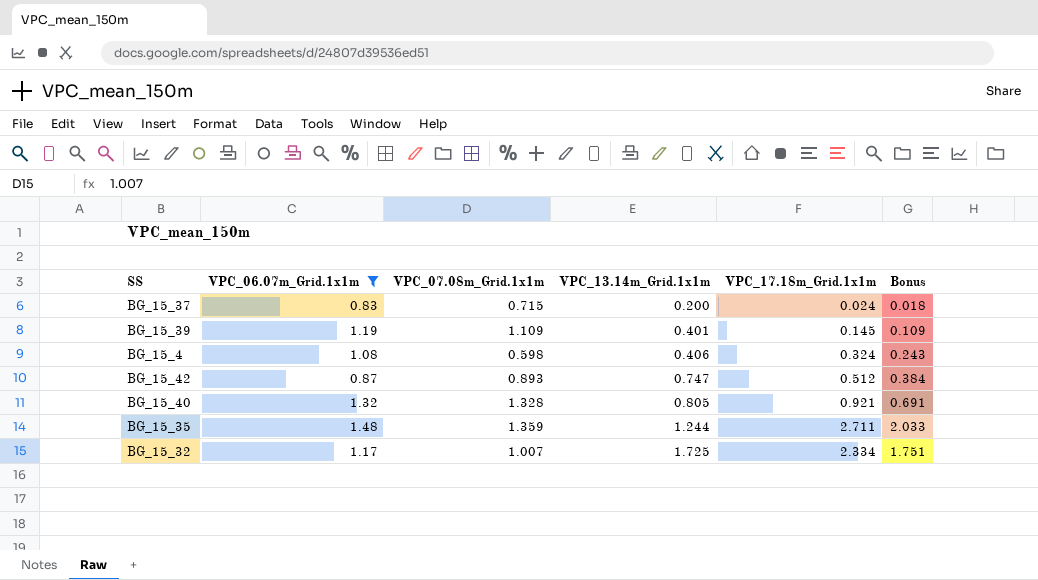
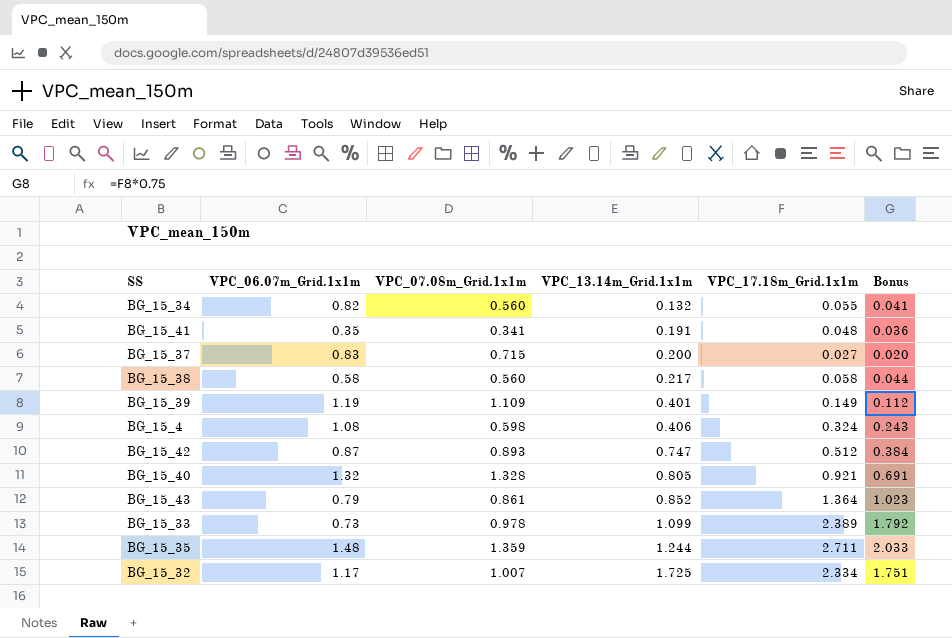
filter: VPC_06.07m_Grid.1x1m >= 0.83 -> none
BG_15_37 | VPC_17.18m_Grid.1x1m: 0.024 -> 0.027
BG_15_37 | Bonus: 0.018 -> 0.020
BG_15_39 | VPC_17.18m_Grid.1x1m: 0.145 -> 0.149
BG_15_39 | Bonus: 0.109 -> 0.112

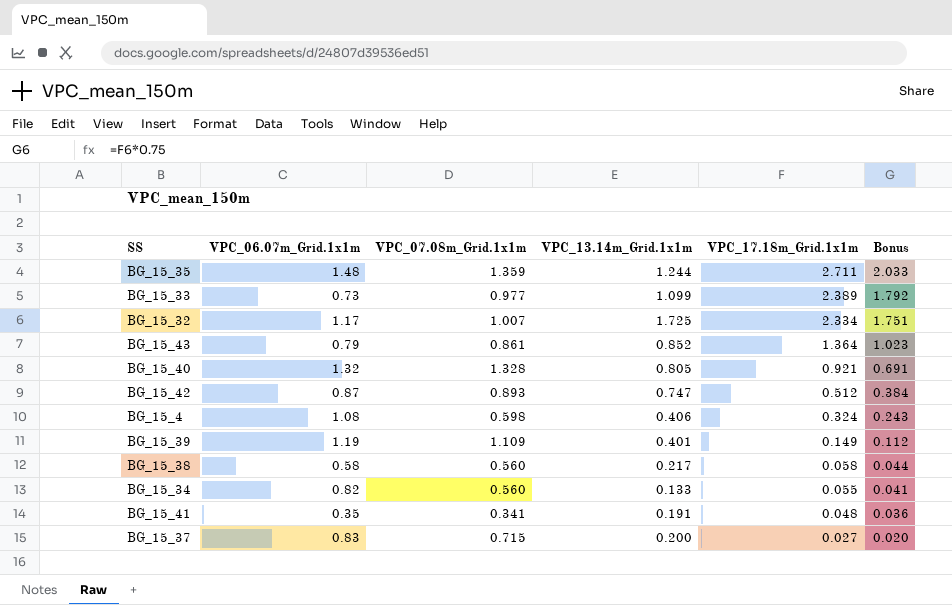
row order: VPC_13.14m_Grid.1x1m ascending -> VPC_17.18m_Grid.1x1m descending
BG_15_33 | VPC_07.08m_Grid.1x1m: 0.978 -> 0.977
BG_15_34 | VPC_13.14m_Grid.1x1m: 0.132 -> 0.133

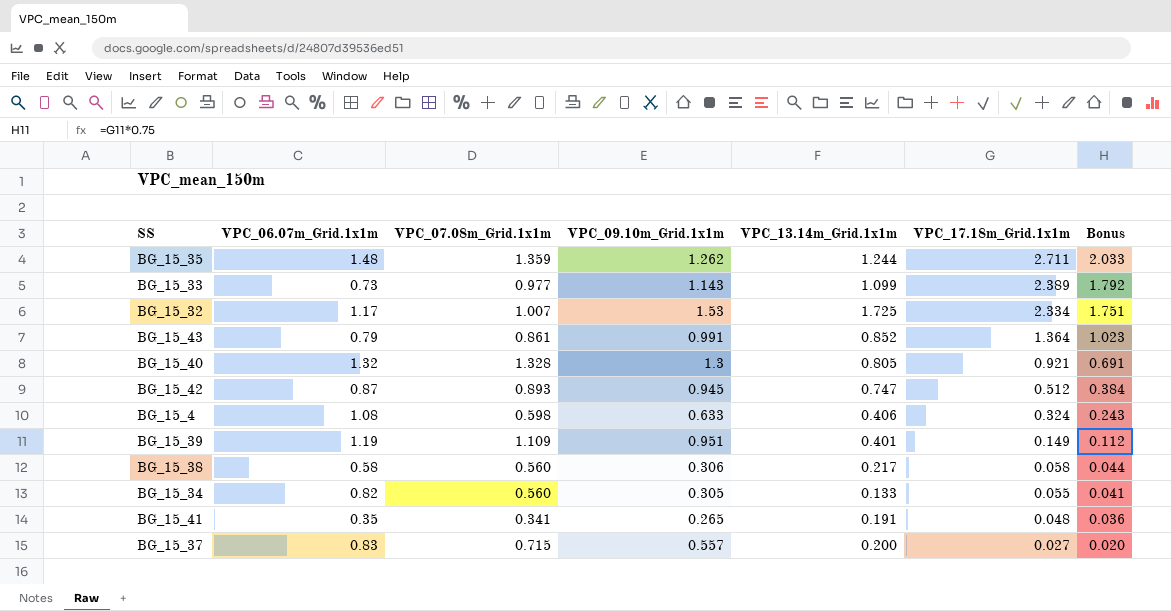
column VPC_09.10m_Grid.1x1m | position: none -> 4

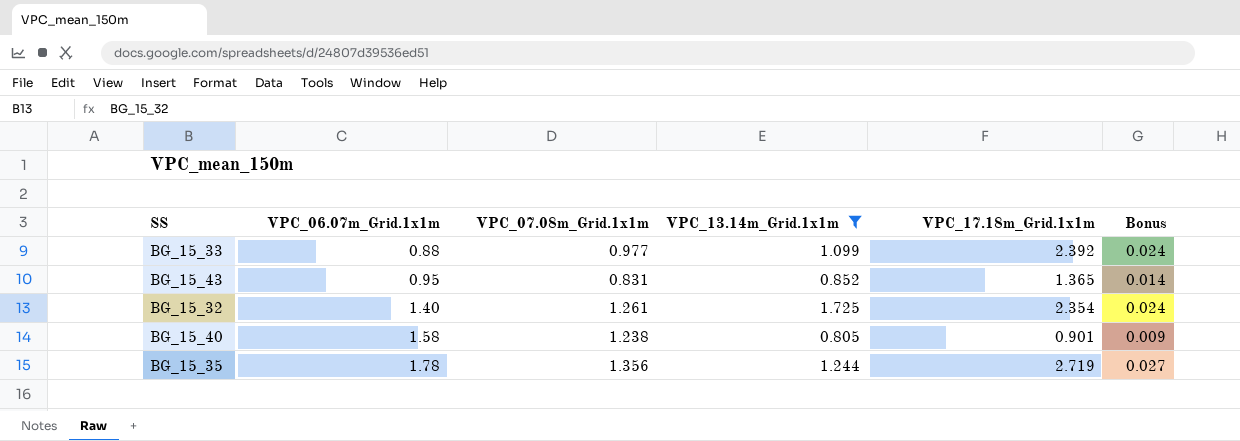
filter: none -> VPC_13.14m_Grid.1x1m >= 0.805
row order: VPC_17.18m_Grid.1x1m descending -> VPC_06.07m_Grid.1x1m ascending
column VPC_09.10m_Grid.1x1m | position: 4 -> none
column Bonus | formula: [VPC_17.18m_Grid.1x1m] * 0.75 -> [VPC_17.18m_Grid.1x1m] * 0.01
BG_15_33 | VPC_06.07m_Grid.1x1m: 0.73 -> 0.88
BG_15_33 | VPC_17.18m_Grid.1x1m: 2.389 -> 2.392
BG_15_43 | VPC_06.07m_Grid.1x1m: 0.79 -> 0.95
BG_15_43 | VPC_07.08m_Grid.1x1m: 0.861 -> 0.831
BG_15_43 | VPC_17.18m_Grid.1x1m: 1.364 -> 1.365
BG_15_32 | VPC_06.07m_Grid.1x1m: 1.17 -> 1.40
BG_15_32 | VPC_07.08m_Grid.1x1m: 1.007 -> 1.261
BG_15_32 | VPC_17.18m_Grid.1x1m: 2.334 -> 2.354
BG_15_40 | VPC_06.07m_Grid.1x1m: 1.32 -> 1.58
BG_15_40 | VPC_07.08m_Grid.1x1m: 1.328 -> 1.238
BG_15_40 | VPC_17.18m_Grid.1x1m: 0.921 -> 0.901
BG_15_35 | VPC_06.07m_Grid.1x1m: 1.48 -> 1.78
BG_15_35 | VPC_07.08m_Grid.1x1m: 1.359 -> 1.356
BG_15_35 | VPC_17.18m_Grid.1x1m: 2.711 -> 2.719

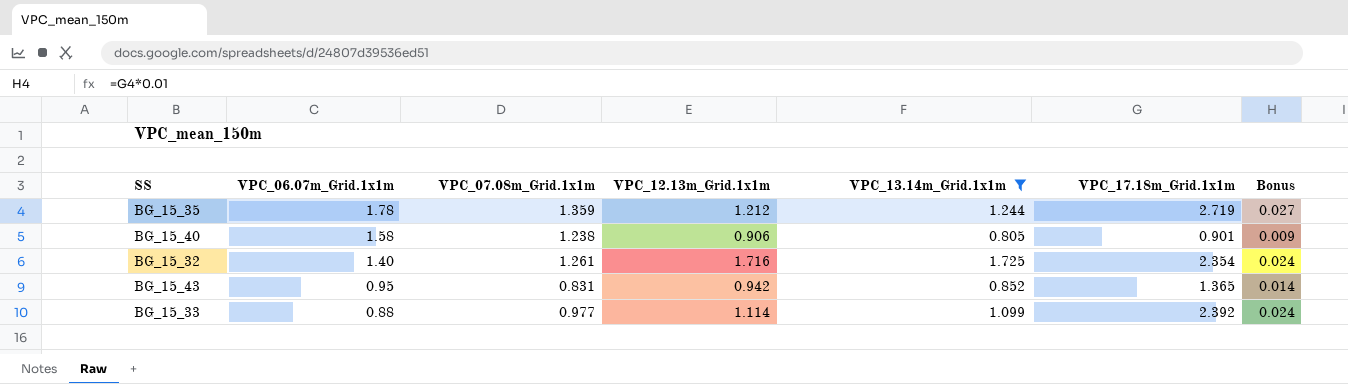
row order: VPC_06.07m_Grid.1x1m ascending -> VPC_06.07m_Grid.1x1m descending
column VPC_12.13m_Grid.1x1m | position: none -> 4
BG_15_35 | VPC_07.08m_Grid.1x1m: 1.356 -> 1.359

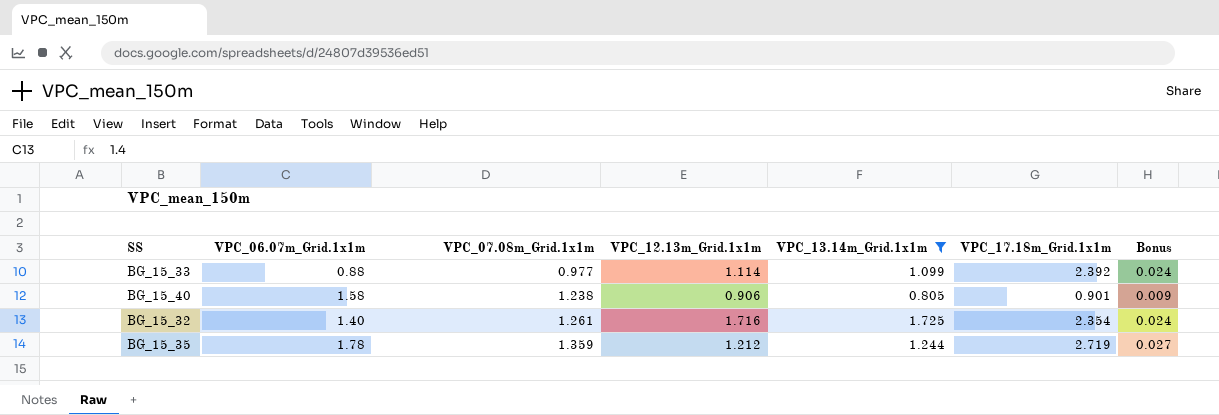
row order: VPC_06.07m_Grid.1x1m descending -> VPC_07.08m_Grid.1x1m ascending
row BG_15_43: 0.95 | 0.831 | 0.942 | 0.852 | 1.365 | 0.014 -> none

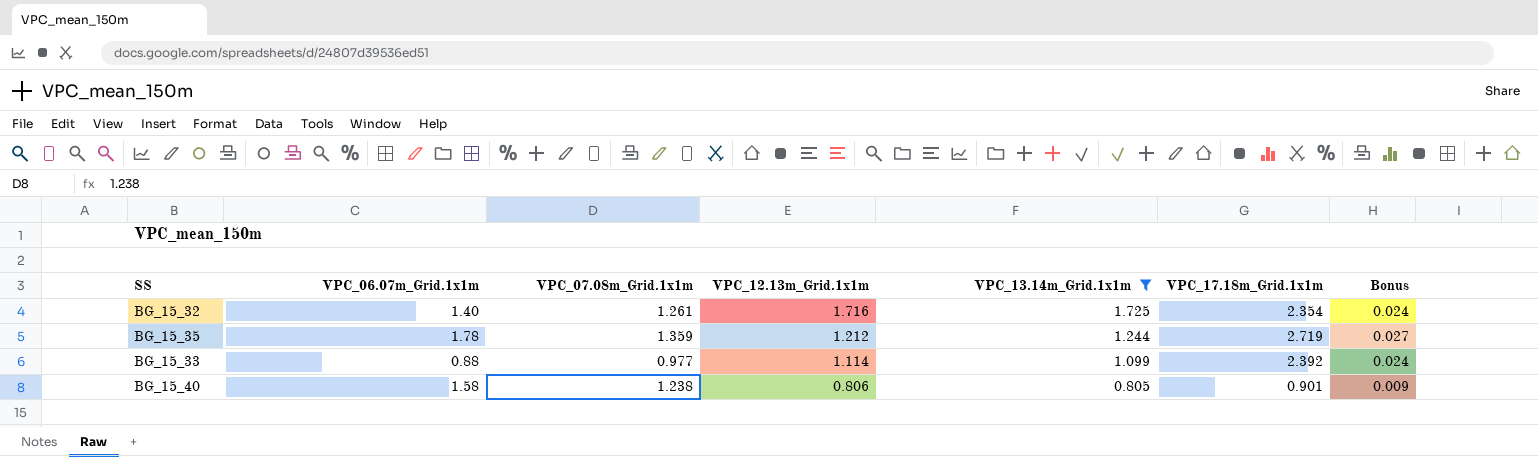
row order: VPC_07.08m_Grid.1x1m ascending -> VPC_12.13m_Grid.1x1m descending
BG_15_40 | VPC_12.13m_Grid.1x1m: 0.906 -> 0.806

